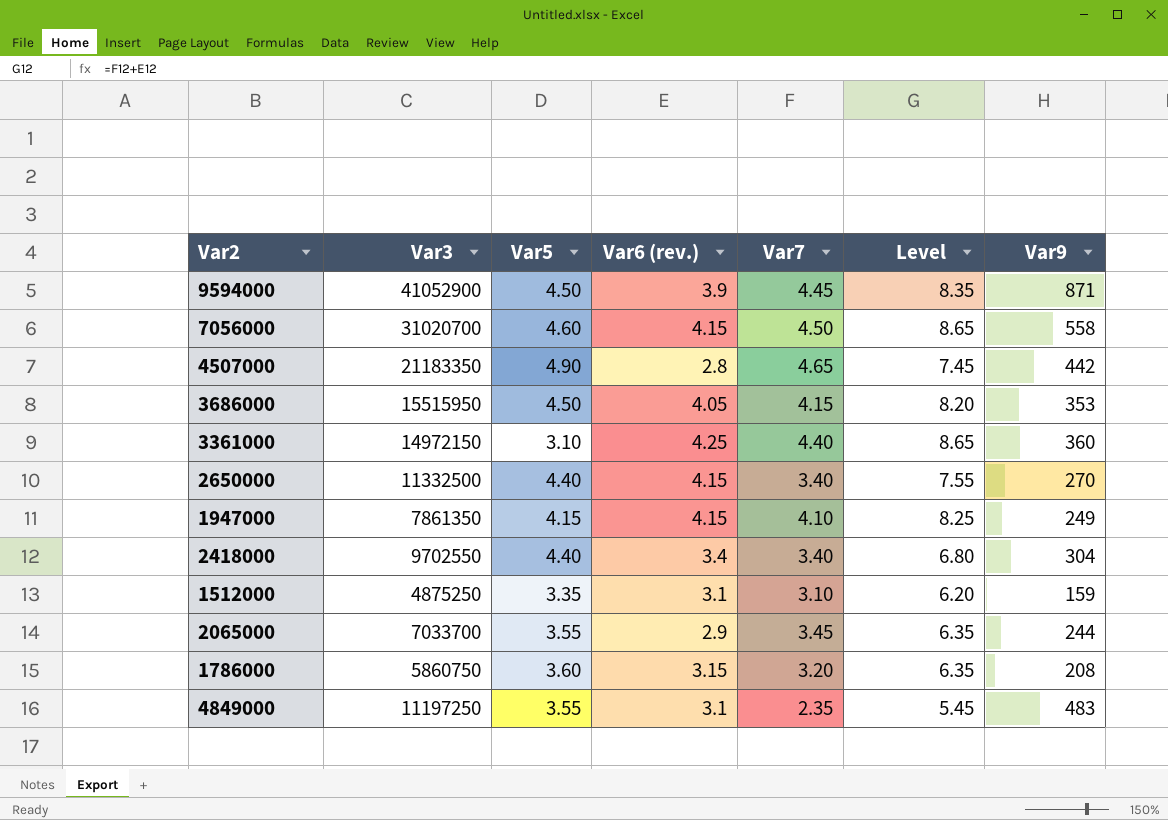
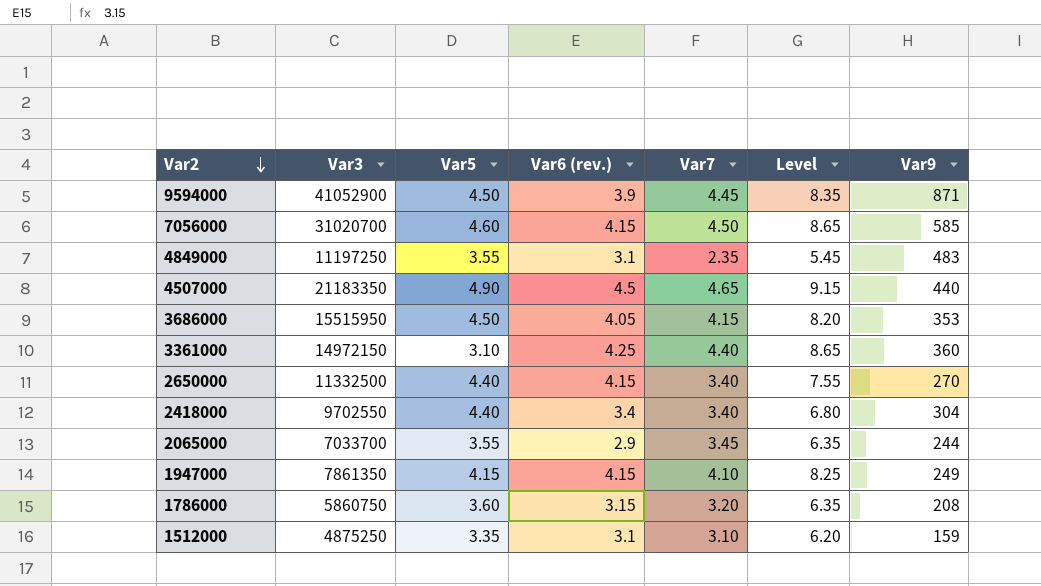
row order: none -> Var2 descending
7056000 | Var9: 558 -> 585
4507000 | Var6 (rev.): 2.8 -> 4.5
4507000 | Level: 7.45 -> 9.15
4507000 | Var9: 442 -> 440

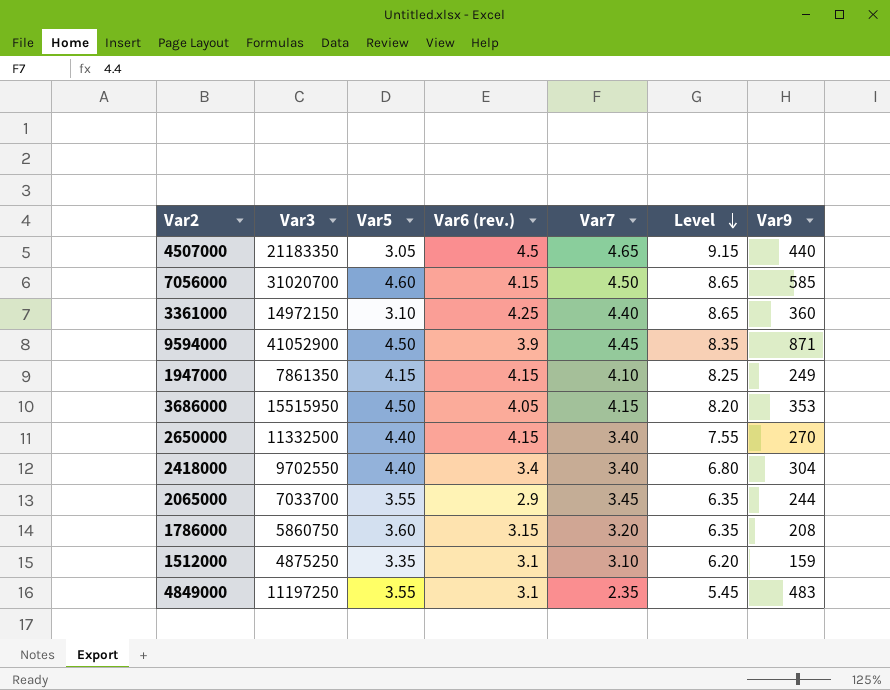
row order: Var2 descending -> Level descending
4507000 | Var5: 4.90 -> 3.05

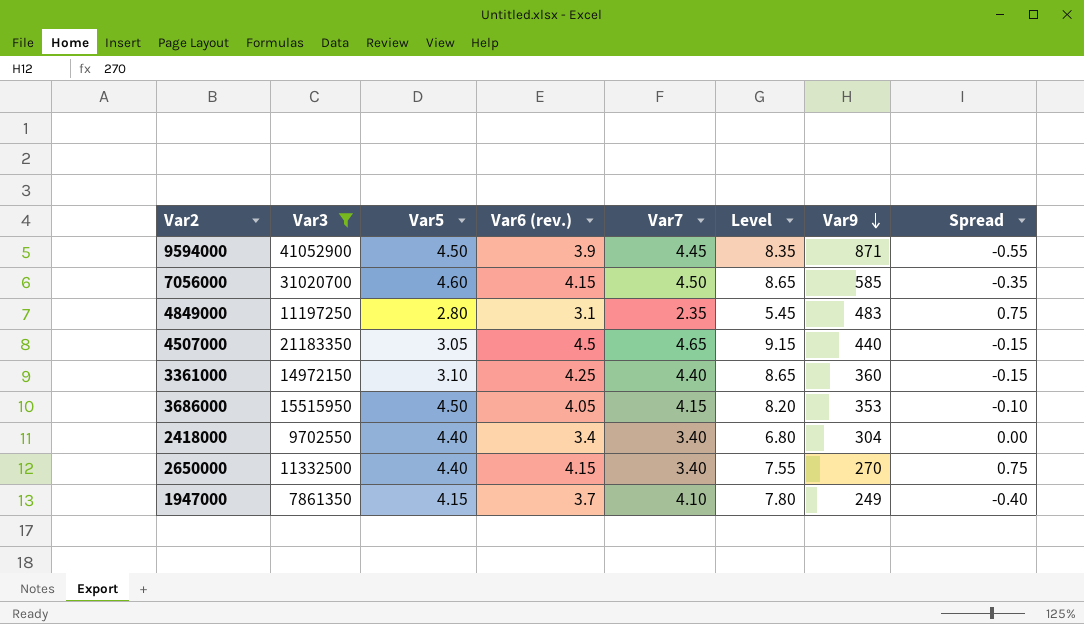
filter: none -> Var3 >= 7861350
row order: Level descending -> Var9 descending
column Spread | formula: none -> [Var6 (rev.)] - [Var7]
4849000 | Var5: 3.55 -> 2.80
1947000 | Var6 (rev.): 4.15 -> 3.7
1947000 | Level: 8.25 -> 7.80

